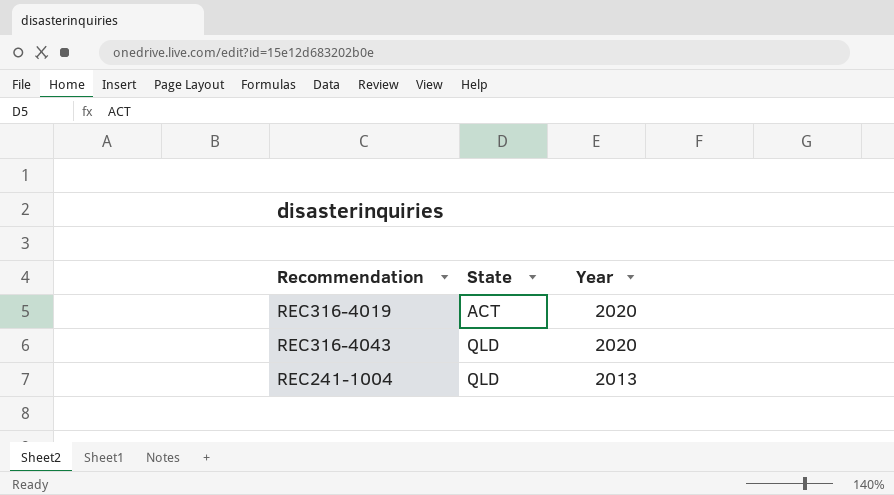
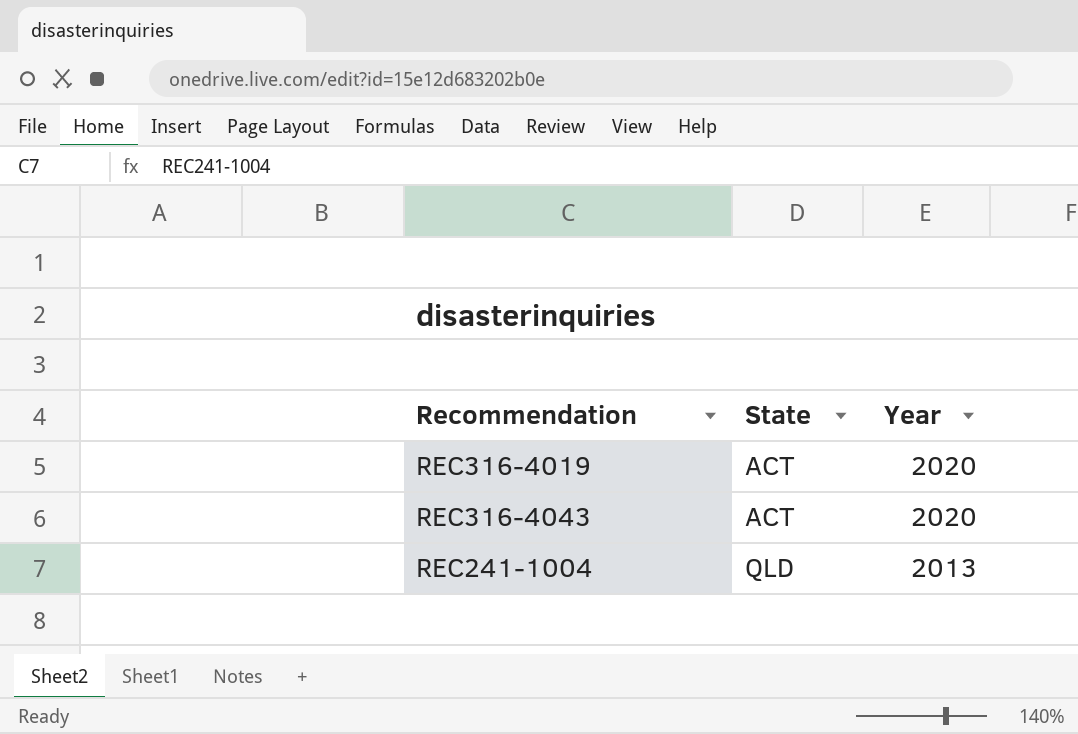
REC316-4043 | State: QLD -> ACT

